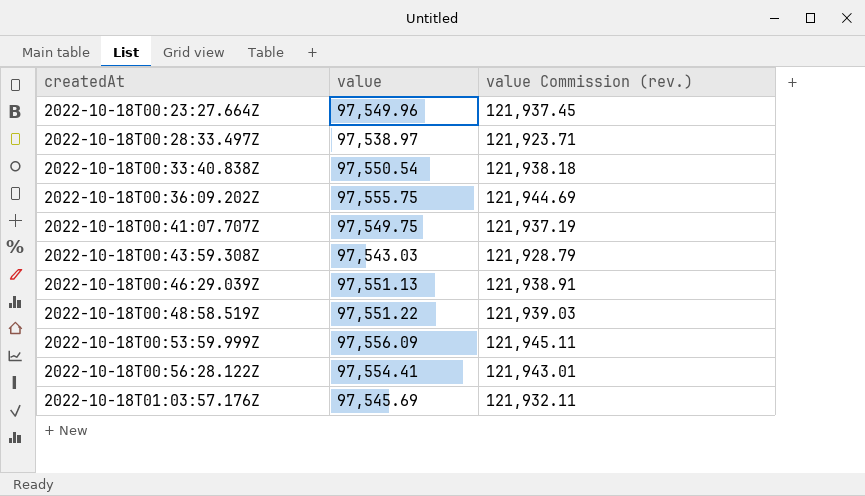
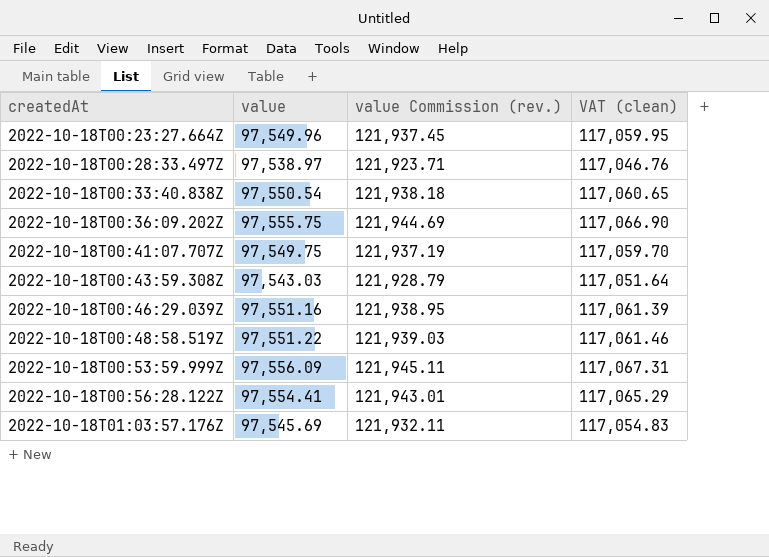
column VAT (clean) | formula: none -> [value] * 1.2
2022-10-18T00:46:29.039Z | value: 97,551.13 -> 97,551.16
2022-10-18T00:46:29.039Z | value Commission (rev.): 121,938.91 -> 121,938.95

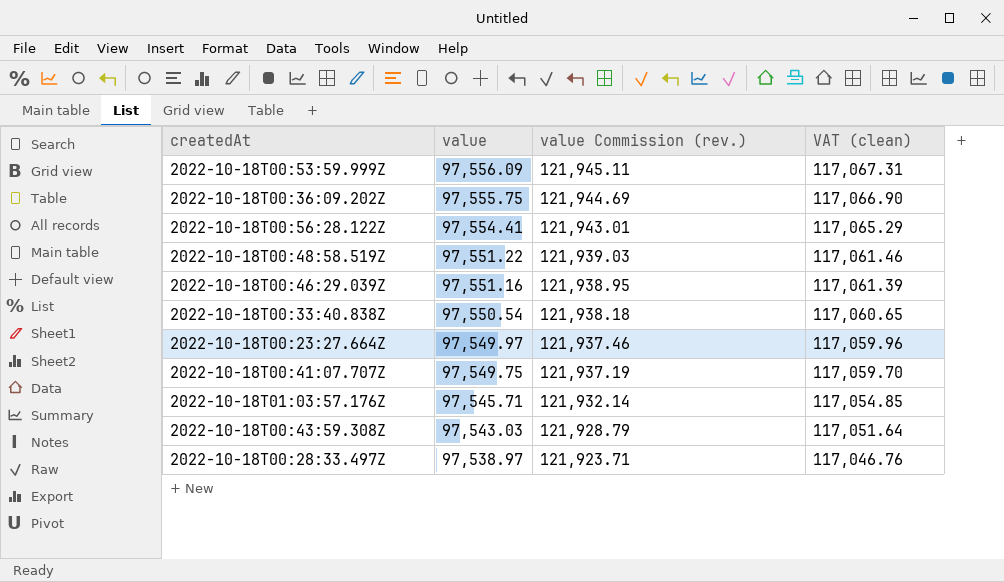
row order: createdAt ascending -> value descending
2022-10-18T00:23:27.664Z | value: 97,549.96 -> 97,549.97
2022-10-18T00:23:27.664Z | value Commission (rev.): 121,937.45 -> 121,937.46
2022-10-18T00:23:27.664Z | VAT (clean): 117,059.95 -> 117,059.96
2022-10-18T01:03:57.176Z | value: 97,545.69 -> 97,545.71
2022-10-18T01:03:57.176Z | value Commission (rev.): 121,932.11 -> 121,932.14
2022-10-18T01:03:57.176Z | VAT (clean): 117,054.83 -> 117,054.85

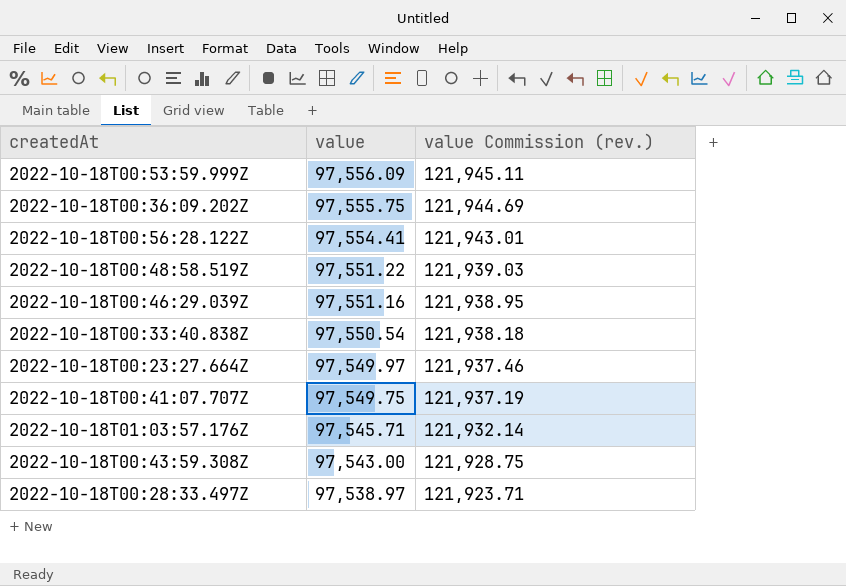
column VAT (clean) | formula: [value] * 1.2 -> none
2022-10-18T00:43:59.308Z | value: 97,543.03 -> 97,543.00
2022-10-18T00:43:59.308Z | value Commission (rev.): 121,928.79 -> 121,928.75

